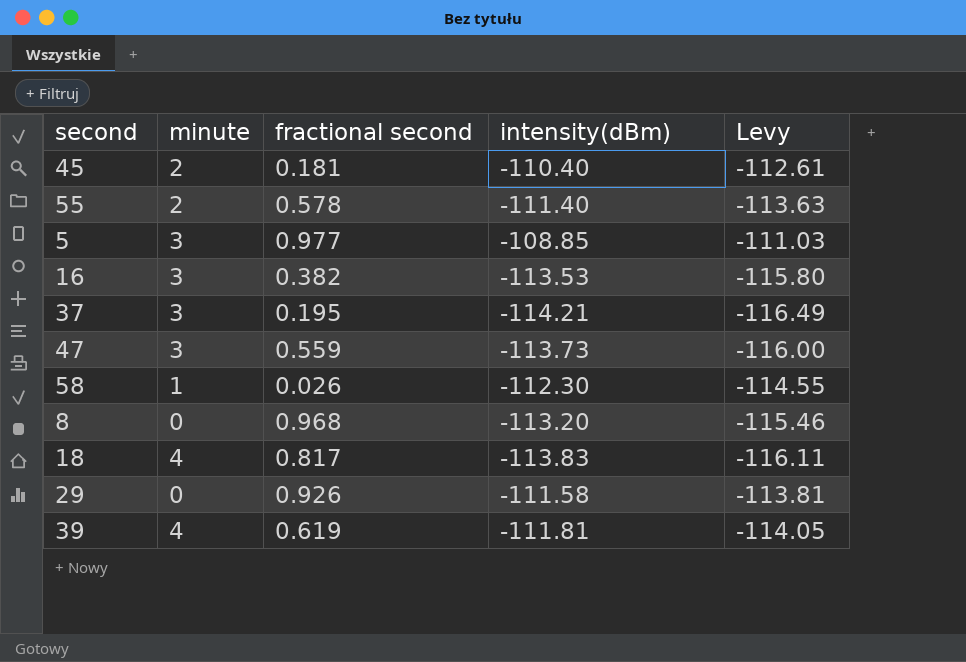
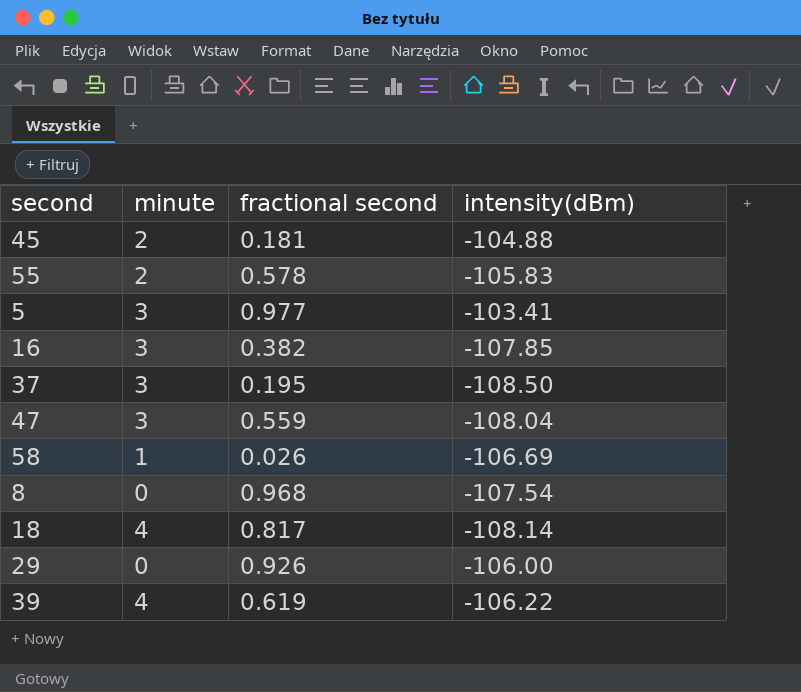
column Levy | formula: [intensity(dBm)] * 1.02 -> none
45 | intensity(dBm): -110.40 -> -104.88
55 | intensity(dBm): -111.40 -> -105.83
5 | intensity(dBm): -108.85 -> -103.41
16 | intensity(dBm): -113.53 -> -107.85
37 | intensity(dBm): -114.21 -> -108.50
47 | intensity(dBm): -113.73 -> -108.04
58 | intensity(dBm): -112.30 -> -106.69
8 | intensity(dBm): -113.20 -> -107.54
18 | intensity(dBm): -113.83 -> -108.14
29 | intensity(dBm): -111.58 -> -106.00
39 | intensity(dBm): -111.81 -> -106.22

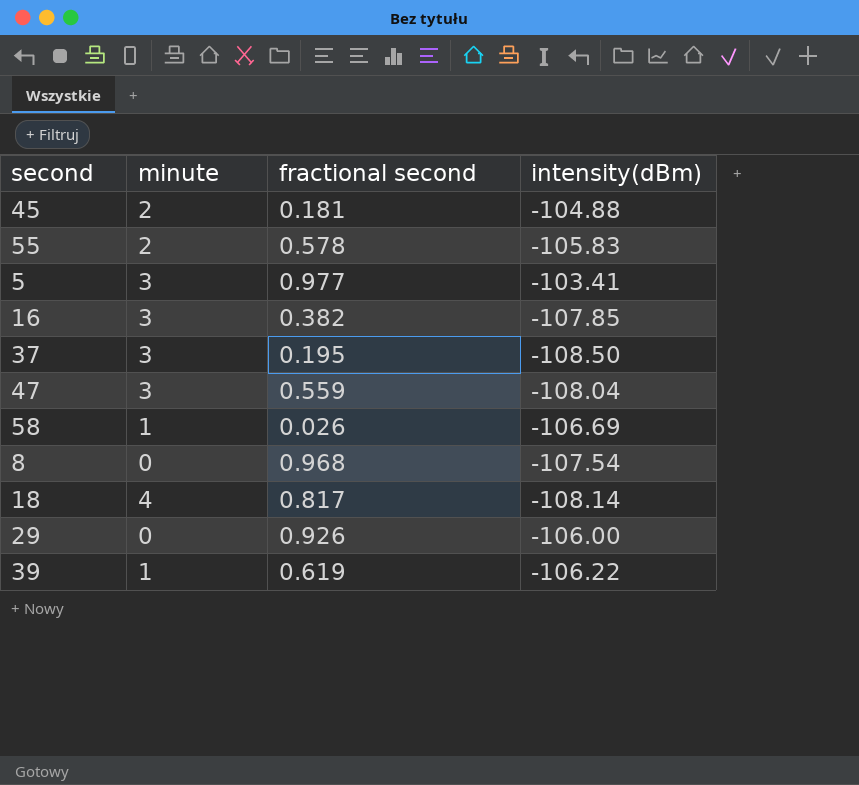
39 | minute: 4 -> 1

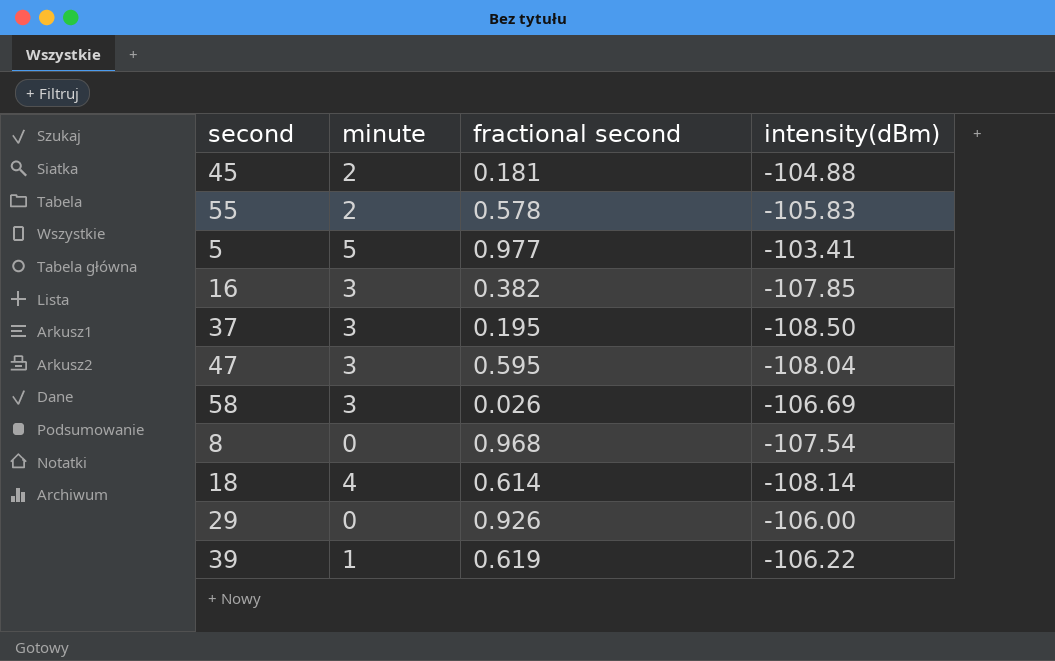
5 | minute: 3 -> 5
47 | fractional second: 0.559 -> 0.595
58 | minute: 1 -> 3
18 | fractional second: 0.817 -> 0.614

